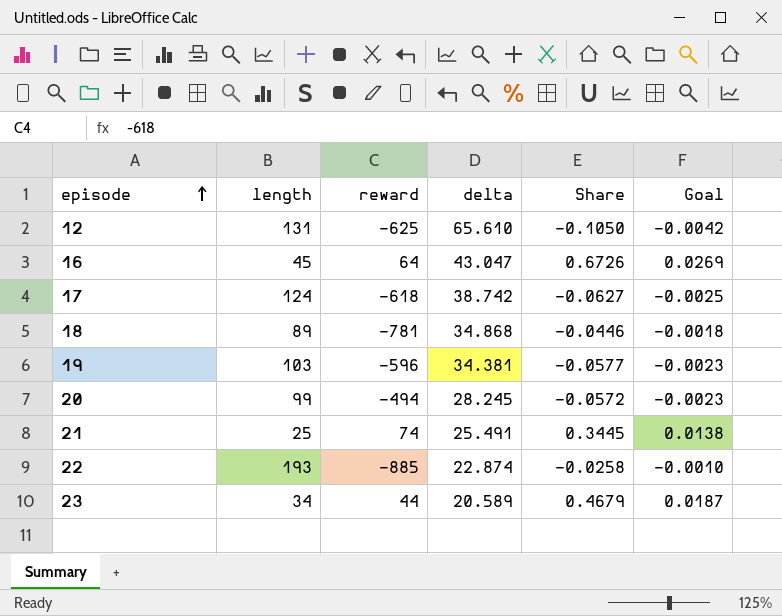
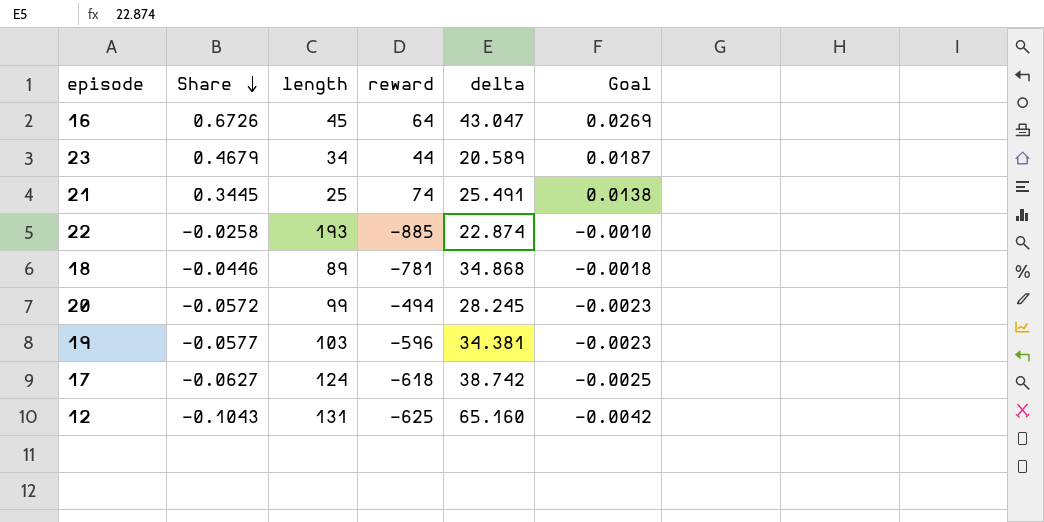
row order: episode ascending -> Share descending
column Share | position: 5 -> 2
12 | Share: -0.1050 -> -0.1043
12 | delta: 65.610 -> 65.160

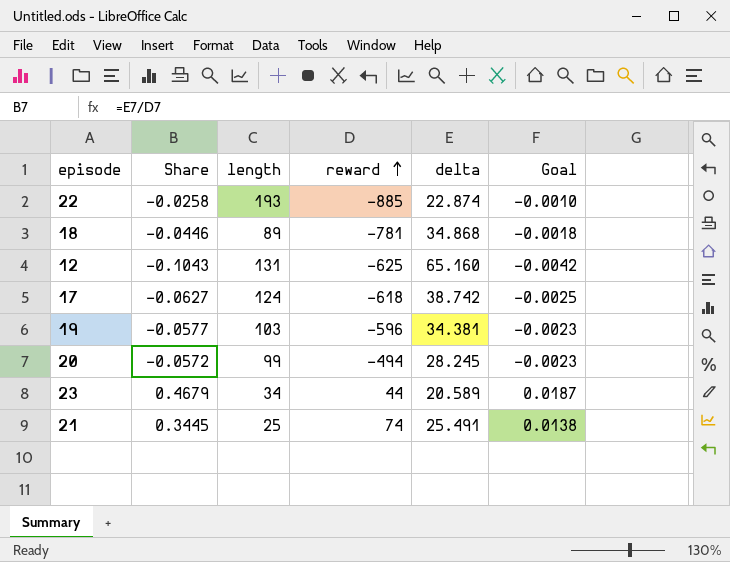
row order: Share descending -> reward ascending
row 16: 0.6726 | 45 | 64 | 43.047 | 0.0269 -> none

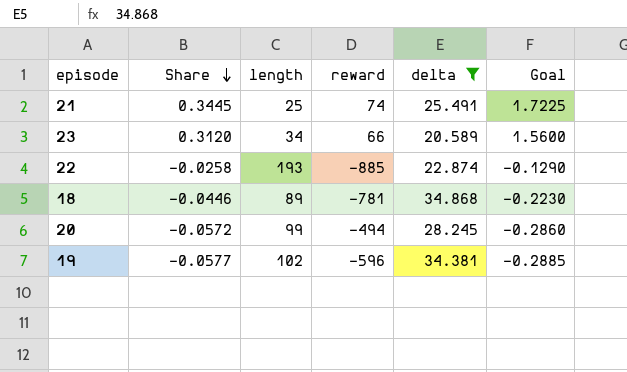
filter: none -> delta <= 34.868
row order: reward ascending -> Share descending
column Goal | formula: [Share] * 0.04 -> [Share] * 5
23 | Share: 0.4679 -> 0.3120
23 | reward: 44 -> 66
19 | length: 103 -> 102

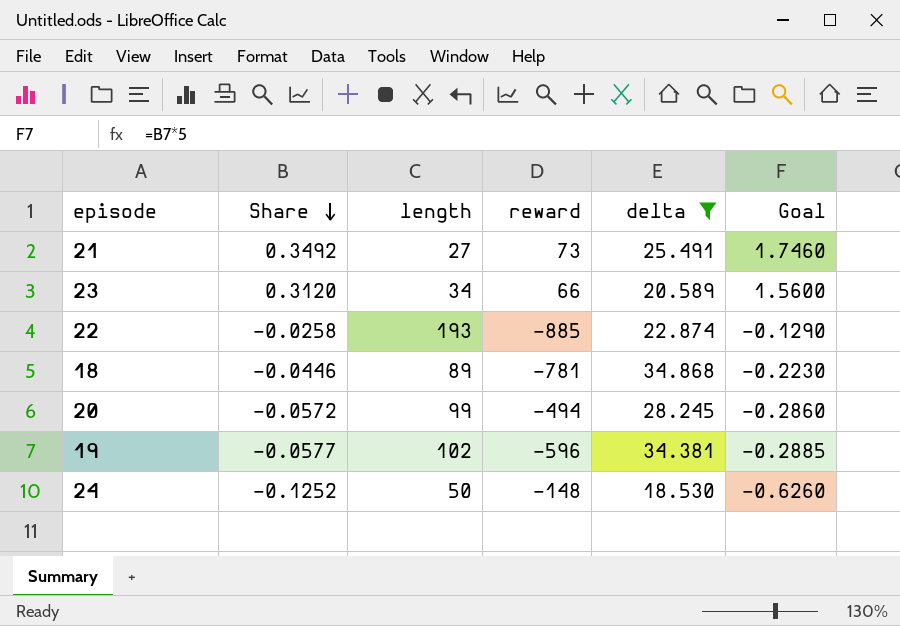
21 | Share: 0.3445 -> 0.3492
21 | length: 25 -> 27
21 | reward: 74 -> 73
21 | Goal: 1.7225 -> 1.7460
row 24: none -> -0.1252 | 50 | -148 | 18.530 | -0.6260

